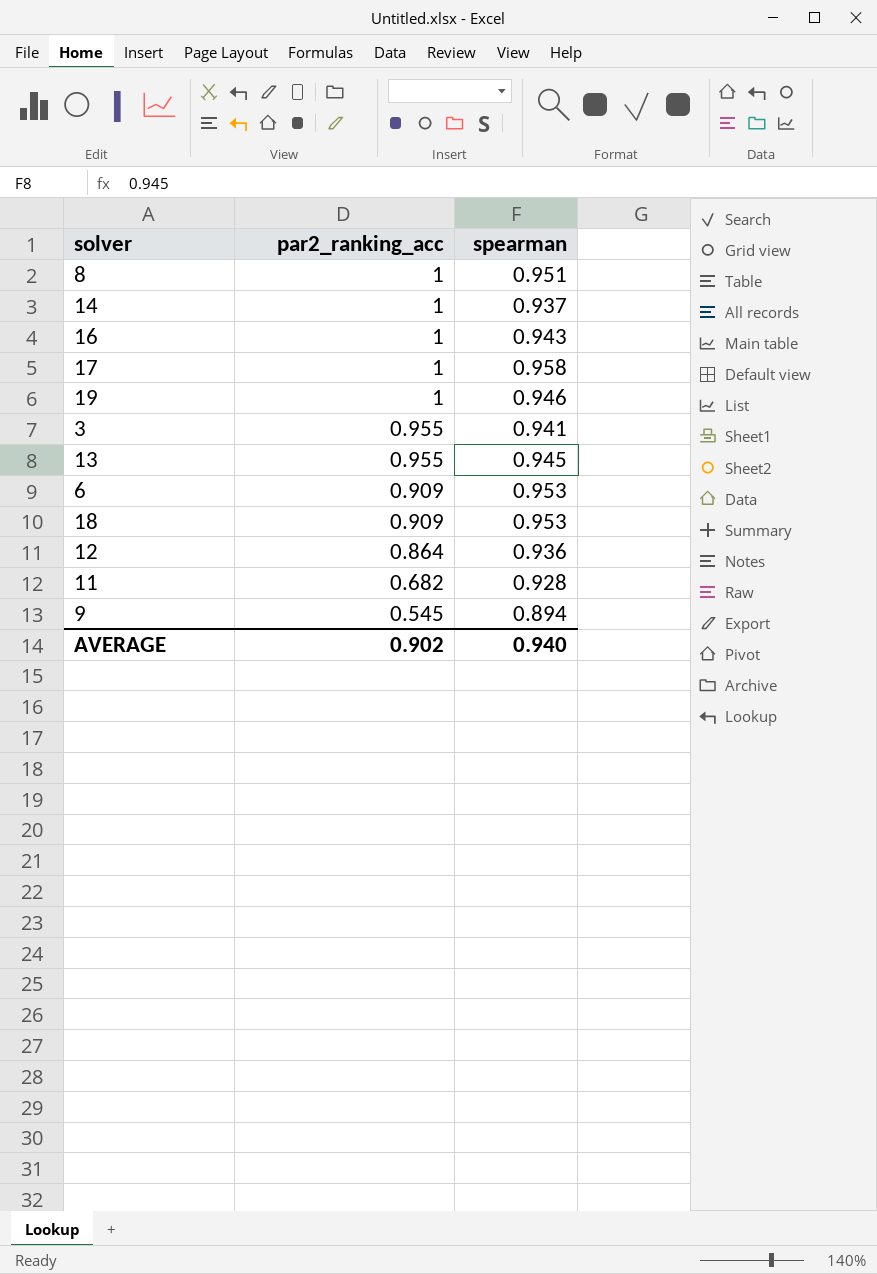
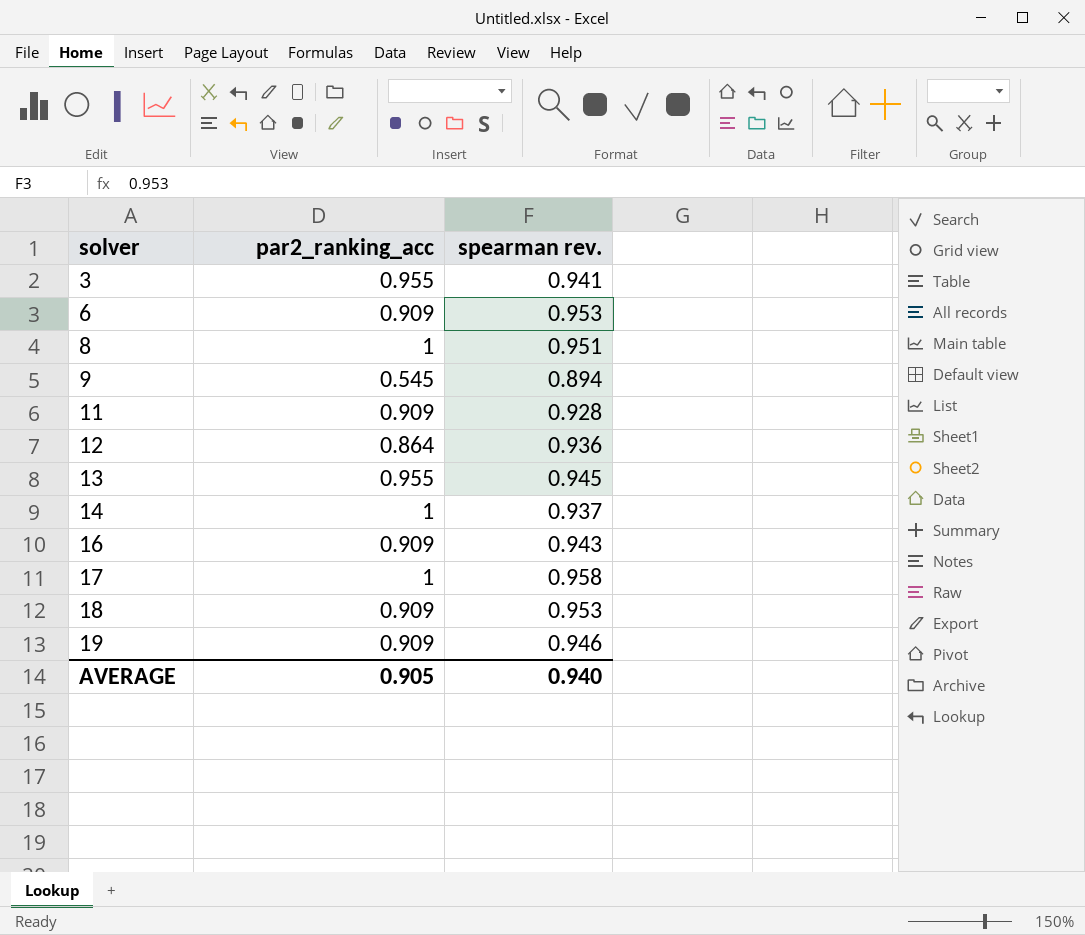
row order: par2_ranking_acc descending -> solver ascending
column name: spearman -> spearman rev.
11 | par2_ranking_acc: 0.682 -> 0.909
16 | par2_ranking_acc: 1 -> 0.909
19 | par2_ranking_acc: 1 -> 0.909
AVERAGE | par2_ranking_acc: 0.902 -> 0.905

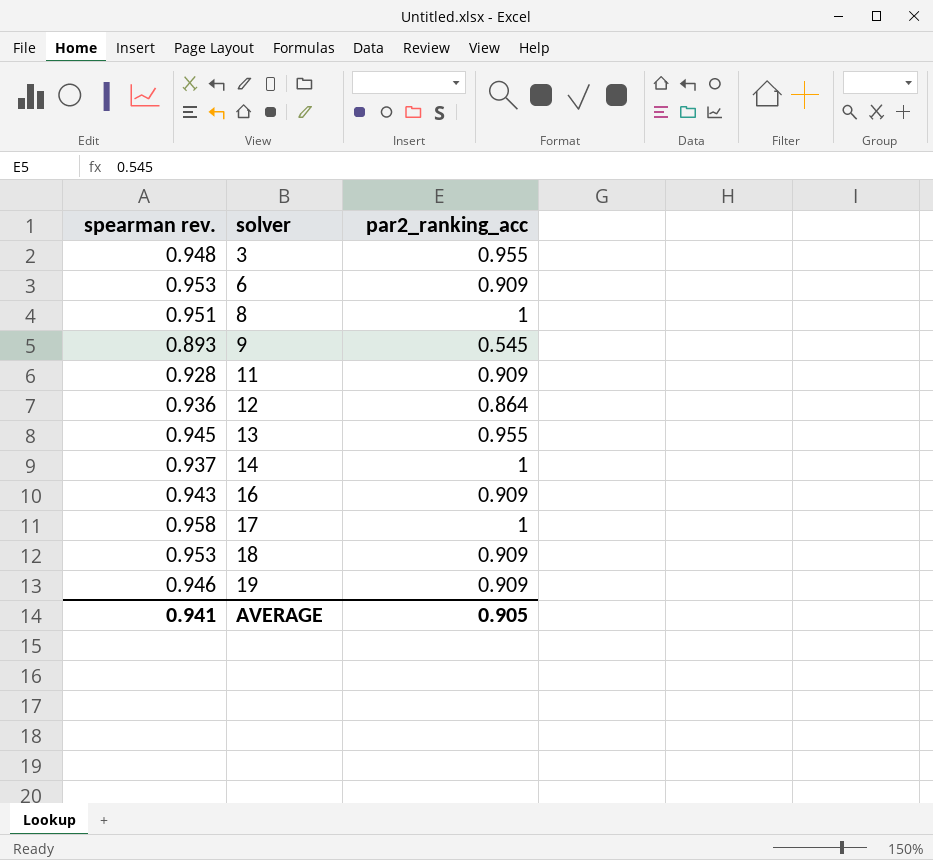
column spearman rev. | position: 3 -> 1
3 | spearman rev.: 0.941 -> 0.948
9 | spearman rev.: 0.894 -> 0.893
AVERAGE | spearman rev.: 0.940 -> 0.941

